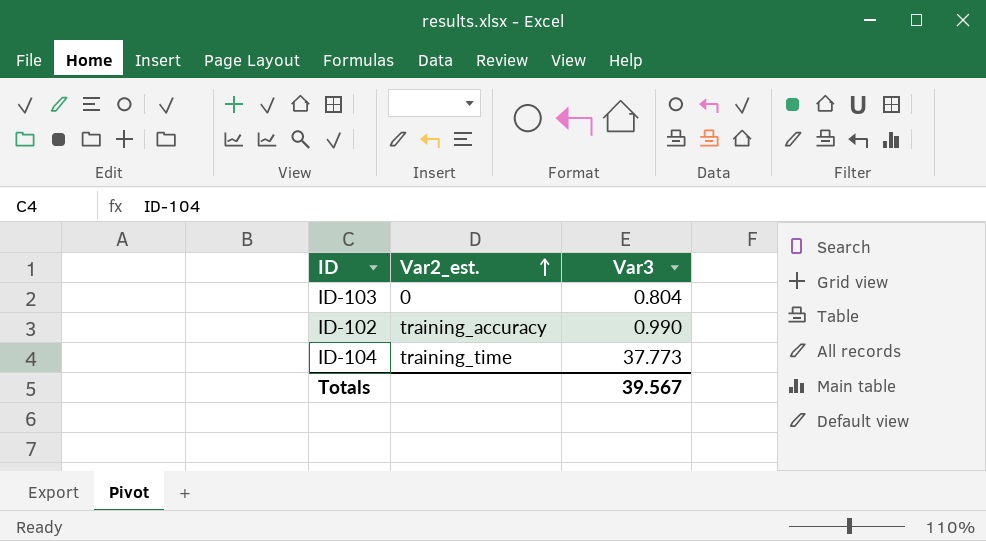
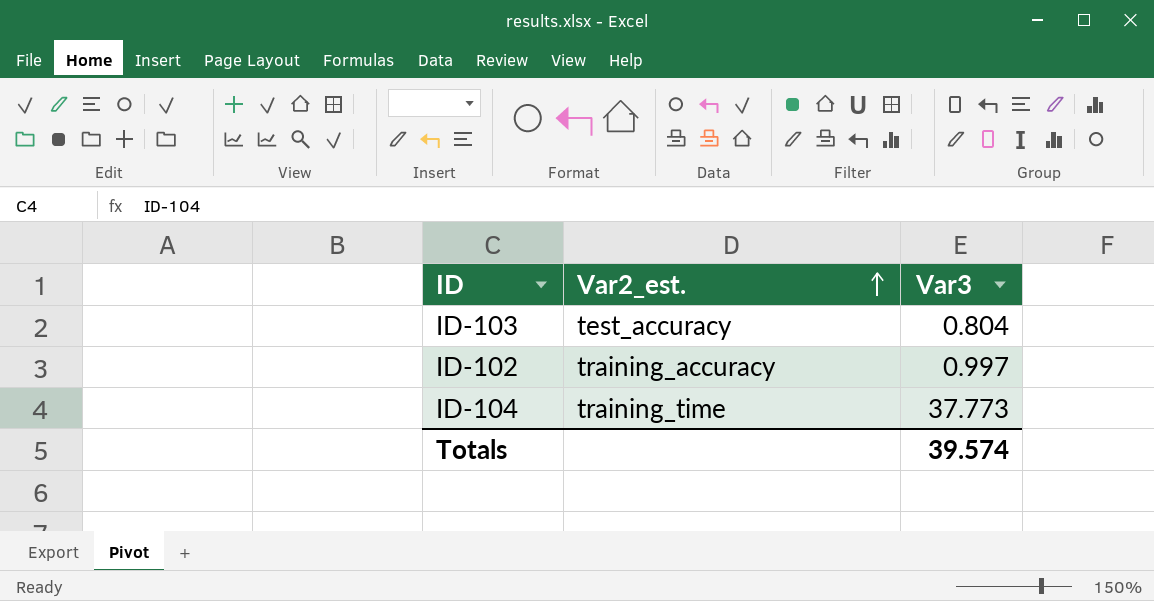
ID-103 | Var2_est.: 0 -> test_accuracy
ID-102 | Var3: 0.990 -> 0.997
Totals | Var3: 39.567 -> 39.574

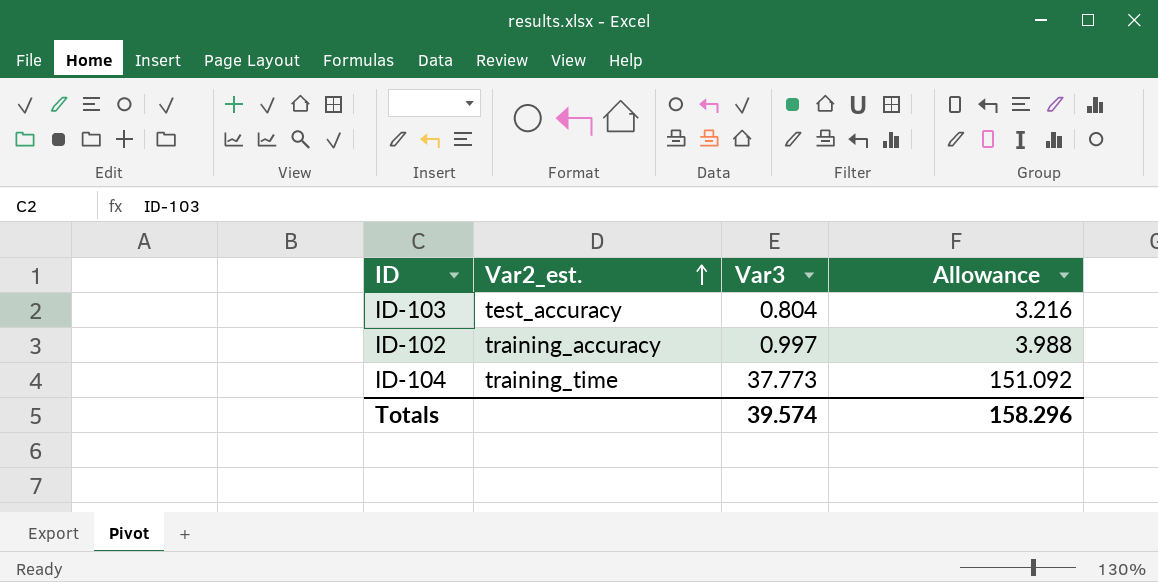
column Allowance | formula: none -> [Var3] * 4

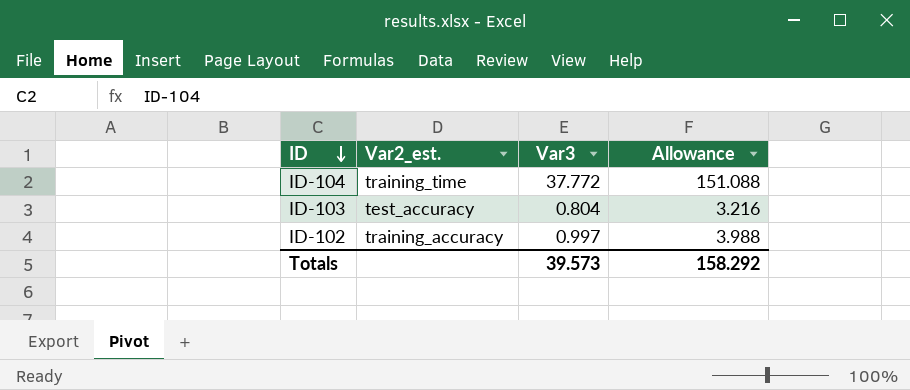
row order: Var2_est. ascending -> ID descending
ID-104 | Var3: 37.773 -> 37.772
ID-104 | Allowance: 151.092 -> 151.088
Totals | Var3: 39.574 -> 39.573
Totals | Allowance: 158.296 -> 158.292

